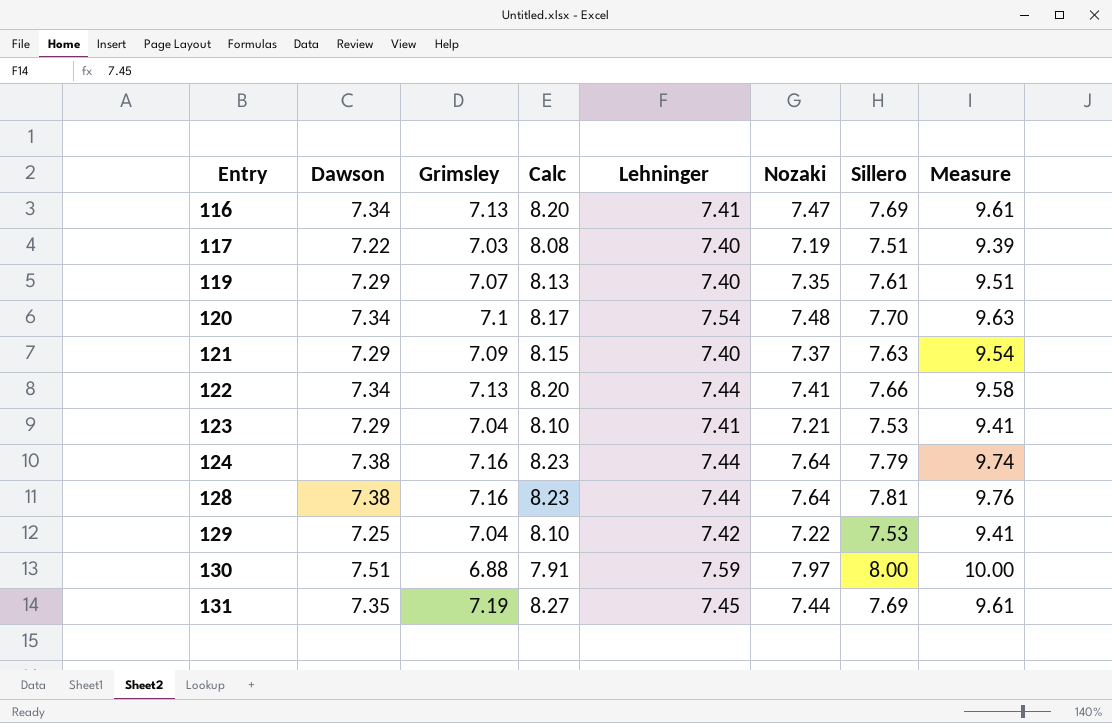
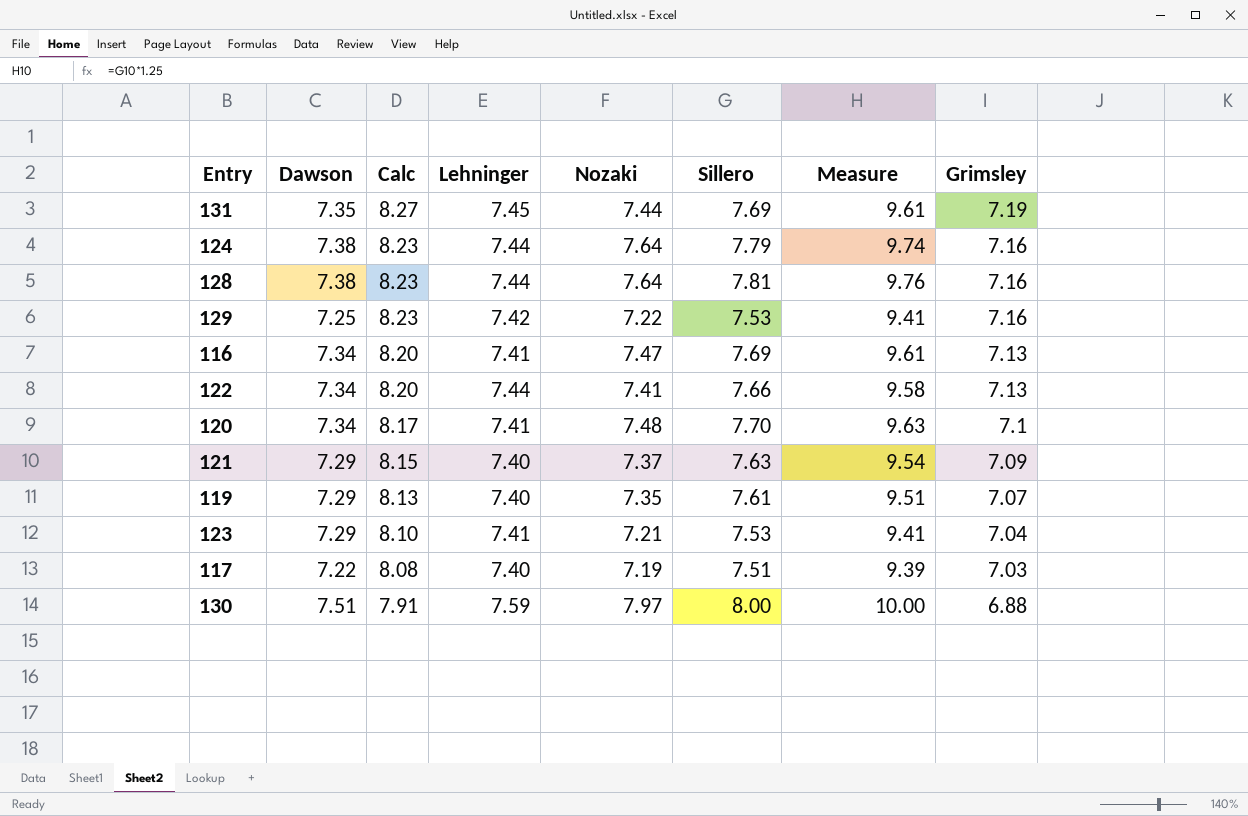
row order: Entry ascending -> Calc descending
column Grimsley | position: 3 -> 8
129 | Calc: 8.10 -> 8.23
129 | Grimsley: 7.04 -> 7.16
120 | Lehninger: 7.54 -> 7.41

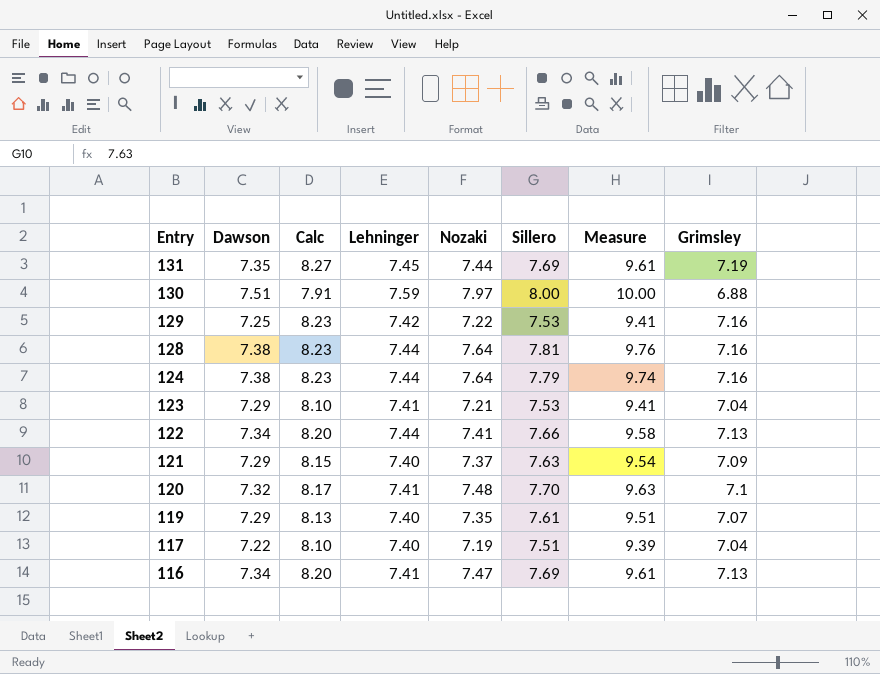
row order: Calc descending -> Entry descending
120 | Dawson: 7.34 -> 7.32
117 | Calc: 8.08 -> 8.10
117 | Grimsley: 7.03 -> 7.04

